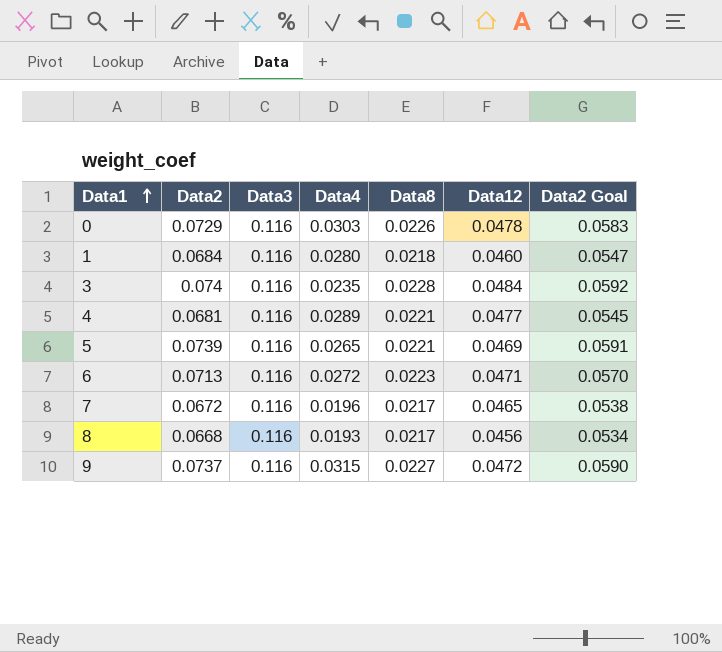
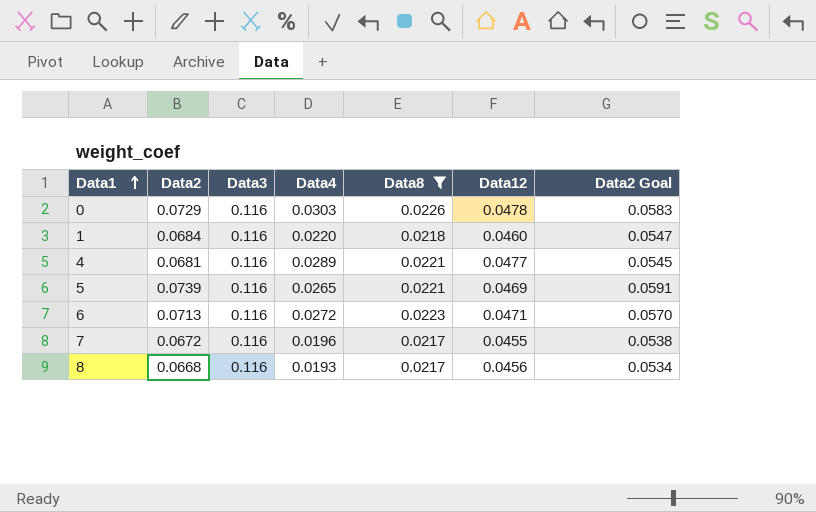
filter: none -> Data8 <= 0.0226
1 | Data4: 0.0280 -> 0.0220
7 | Data12: 0.0465 -> 0.0455

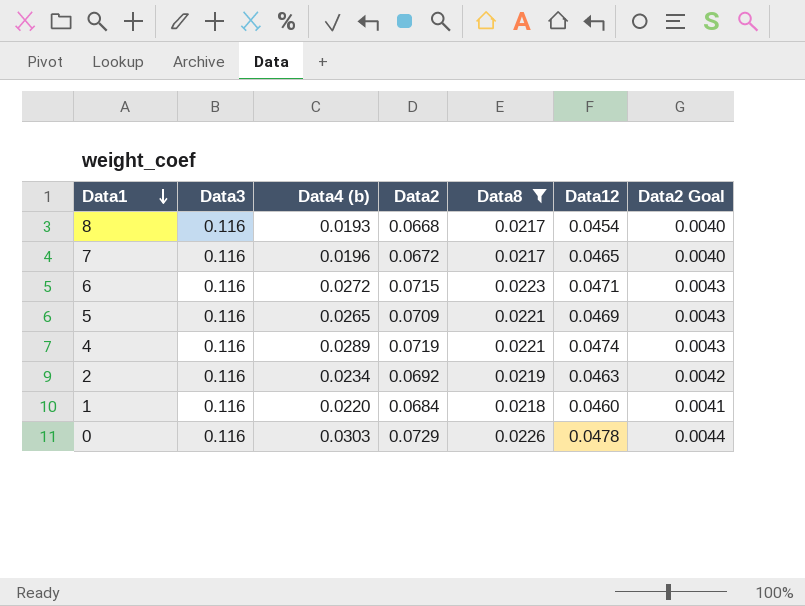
row order: Data1 ascending -> Data1 descending
column name: Data4 -> Data4 (b)
column Data2 | position: 2 -> 4
column Data2 Goal | formula: [Data2] * 0.8 -> [Data2] * 0.06
8 | Data12: 0.0456 -> 0.0454
7 | Data12: 0.0455 -> 0.0465
6 | Data2: 0.0713 -> 0.0715
5 | Data2: 0.0739 -> 0.0709
4 | Data2: 0.0681 -> 0.0719
4 | Data12: 0.0477 -> 0.0474
row 2: none -> 0.116 | 0.0234 | 0.0692 | 0.0219 | 0.0463 | 0.0042

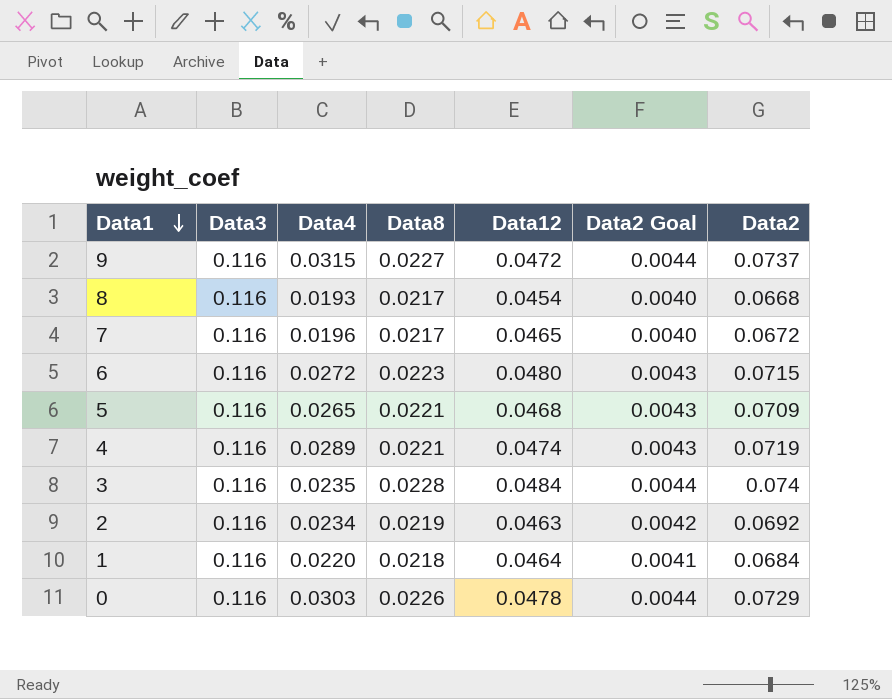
filter: Data8 <= 0.0226 -> none
column name: Data4 (b) -> Data4
column Data2 | position: 4 -> 7
6 | Data12: 0.0471 -> 0.0480
5 | Data12: 0.0469 -> 0.0468
1 | Data12: 0.0460 -> 0.0464

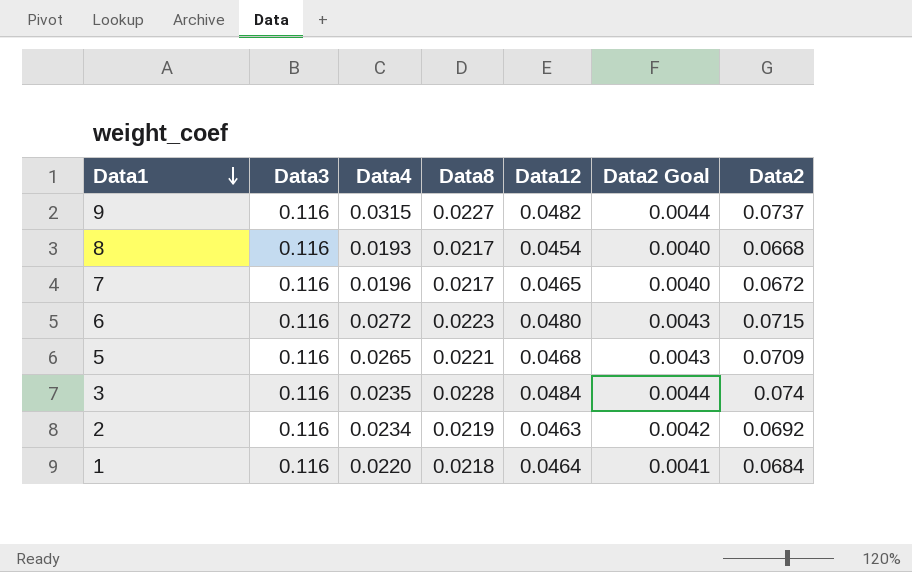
row 4: 0.116 | 0.0289 | 0.0221 | 0.0474 | 0.0043 | 0.0719 -> none
row 0: 0.116 | 0.0303 | 0.0226 | 0.0478 | 0.0044 | 0.0729 -> none
9 | Data12: 0.0472 -> 0.0482

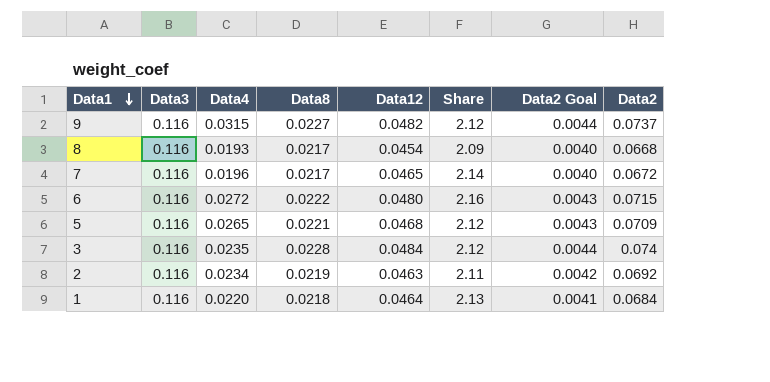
column Share | formula: none -> [Data12] / [Data8]
6 | Data8: 0.0223 -> 0.0222

